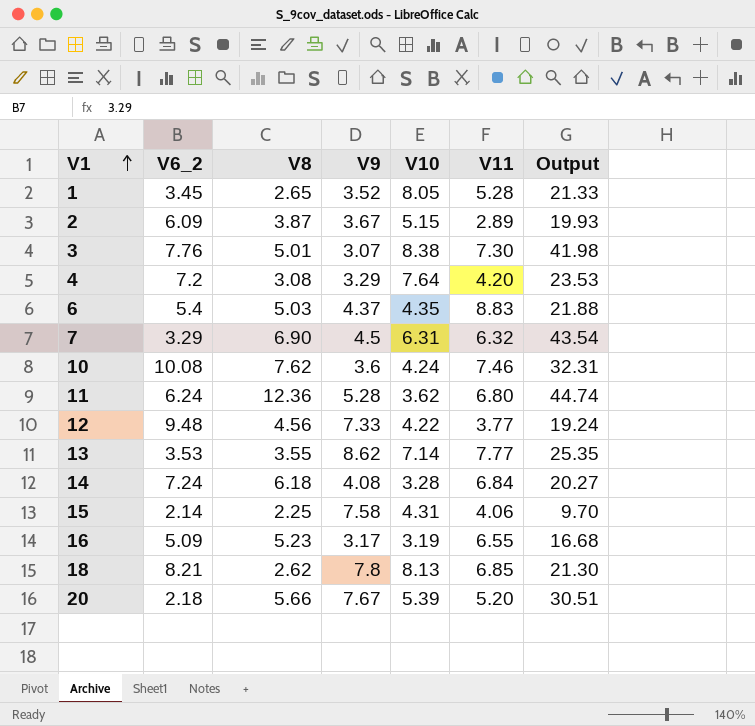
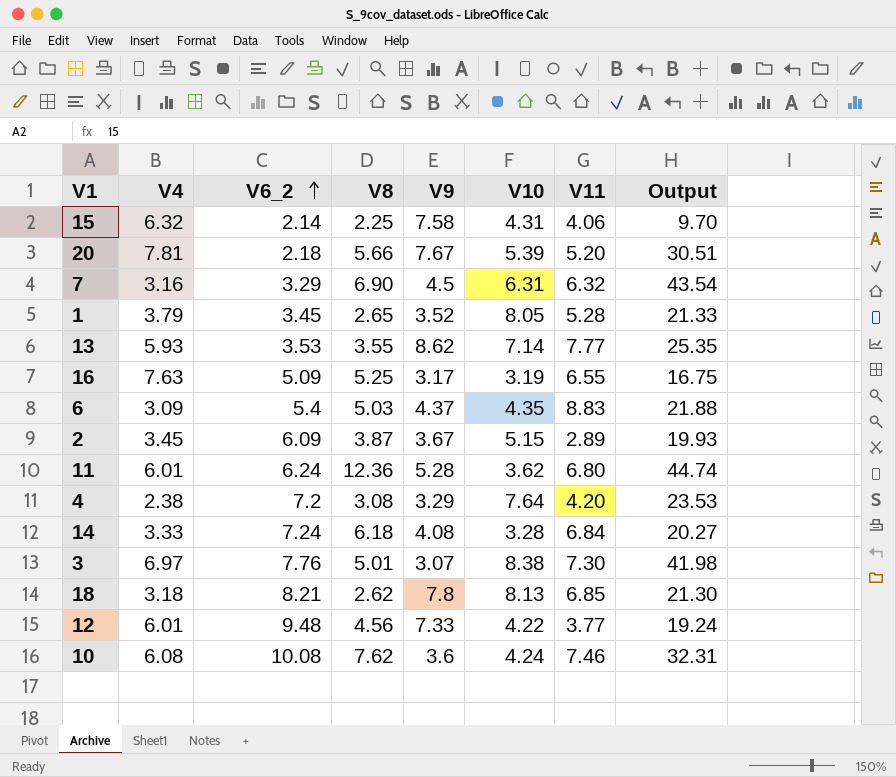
row order: V1 ascending -> V6_2 ascending
column V4 | position: none -> 2
16 | V8: 5.23 -> 5.25
16 | Output: 16.68 -> 16.75

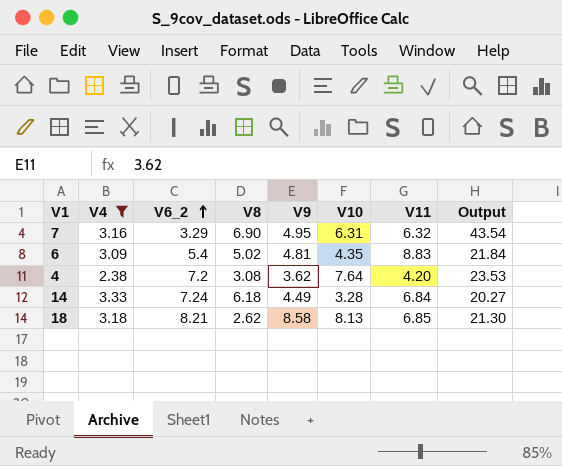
filter: none -> V4 <= 3.33
7 | V9: 4.5 -> 4.95
6 | V8: 5.03 -> 5.02
6 | V9: 4.37 -> 4.81
6 | Output: 21.88 -> 21.84
4 | V9: 3.29 -> 3.62
14 | V9: 4.08 -> 4.49
18 | V9: 7.8 -> 8.58

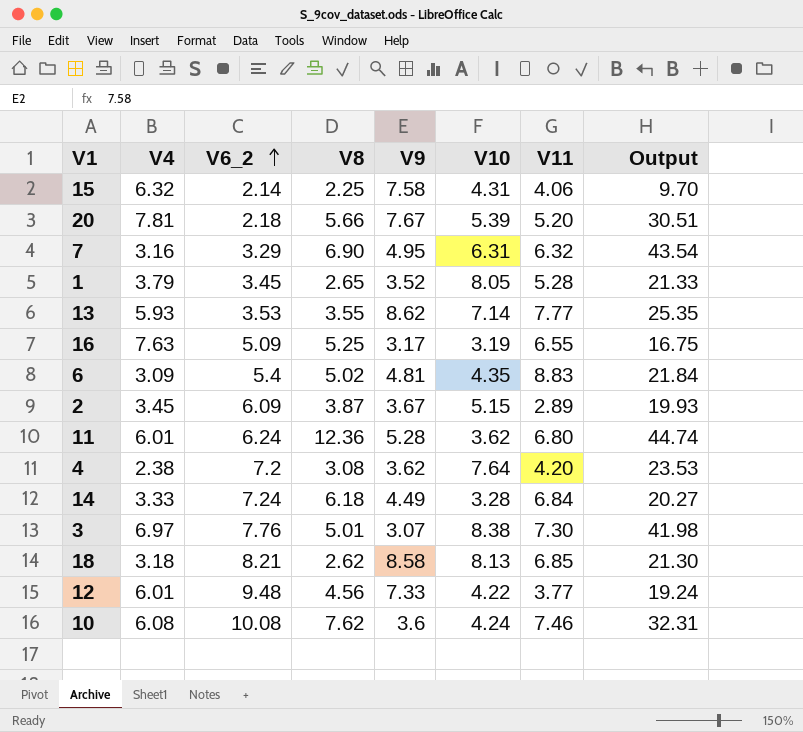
filter: V4 <= 3.33 -> none

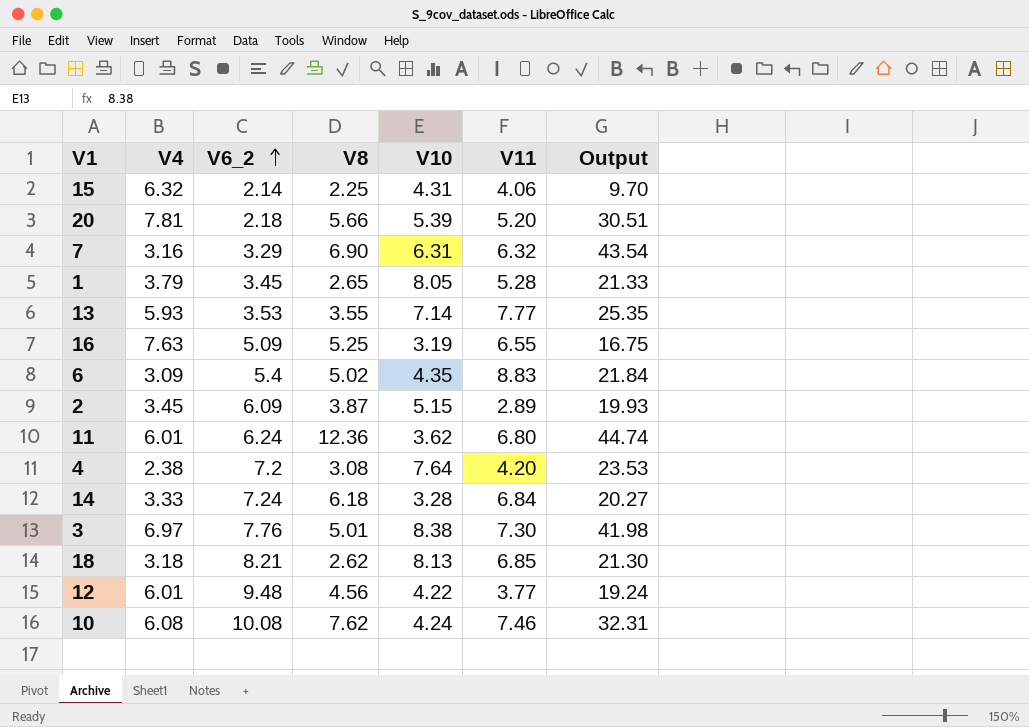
column V9 | position: 5 -> none

